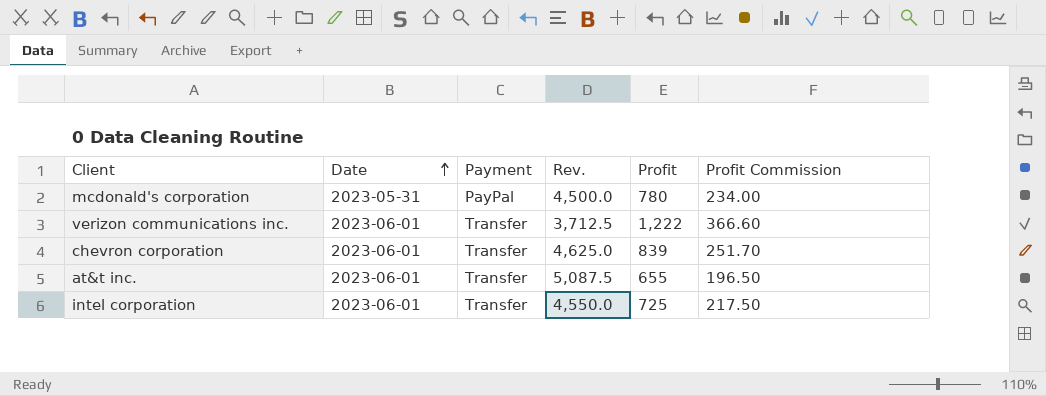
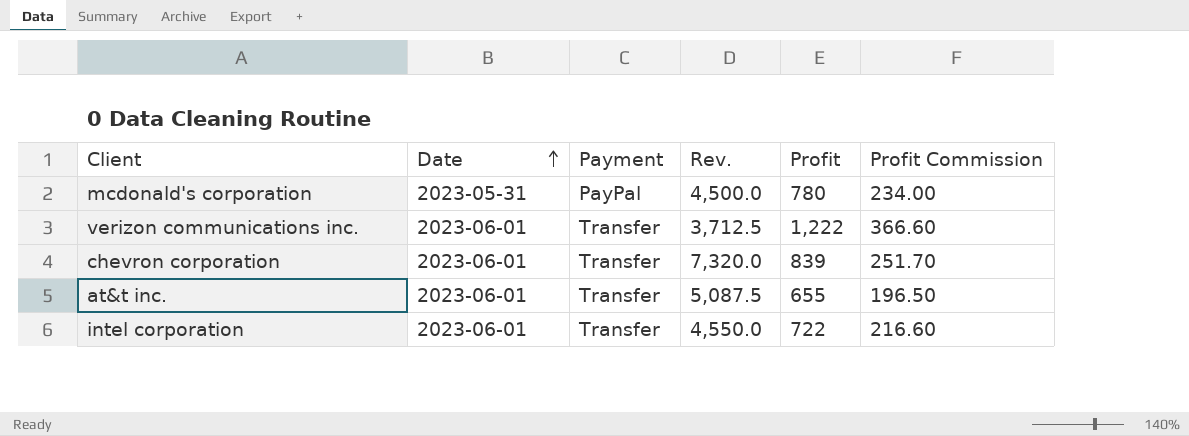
chevron corporation | Rev.: 4,625.0 -> 7,320.0
intel corporation | Profit: 725 -> 722
intel corporation | Profit Commission: 217.50 -> 216.60

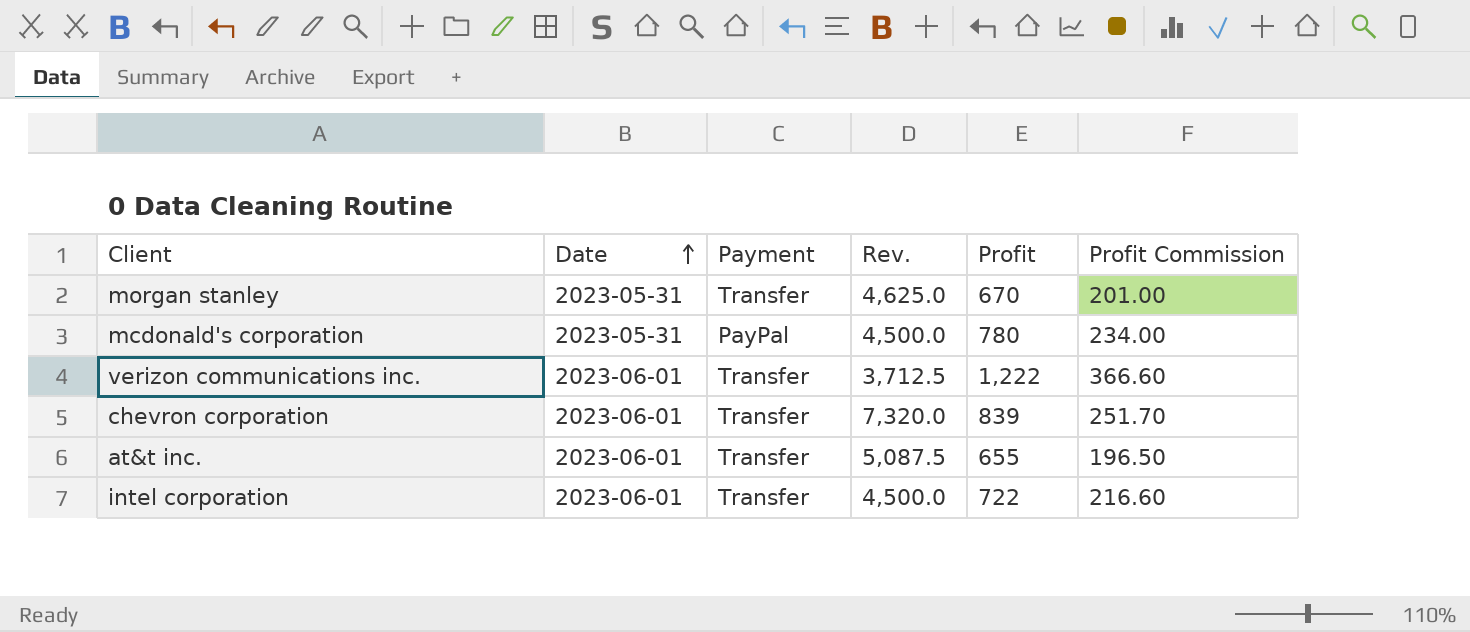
row morgan stanley: none -> 2023-05-31 | Transfer | 4,625.0 | 670 | 201.00
intel corporation | Rev.: 4,550.0 -> 4,500.0

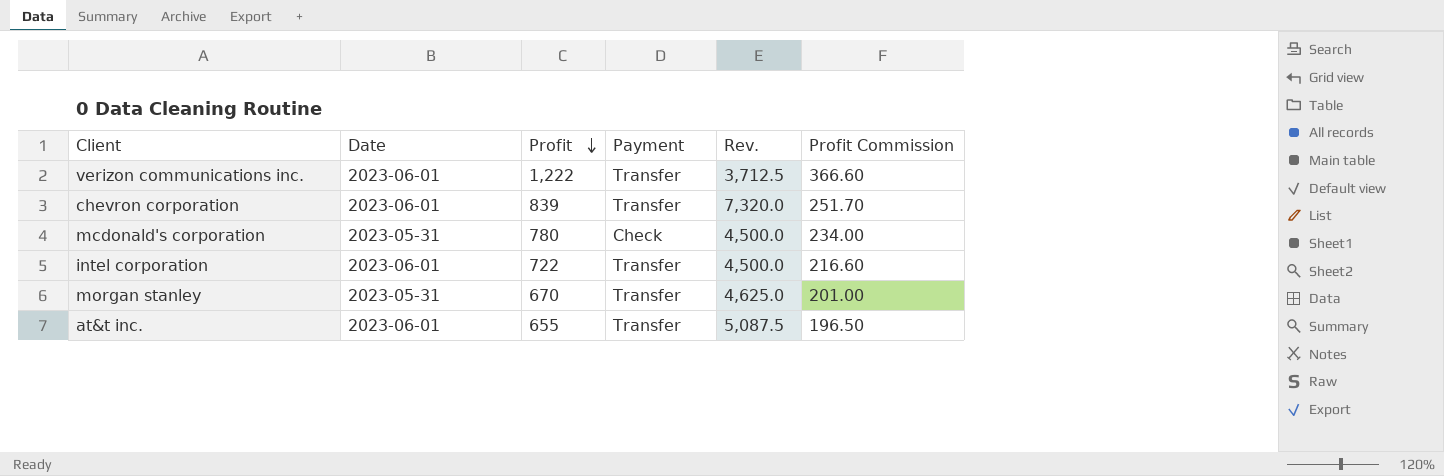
row order: Date ascending -> Profit descending
column Profit | position: 5 -> 3
mcdonald's corporation | Payment: PayPal -> Check

